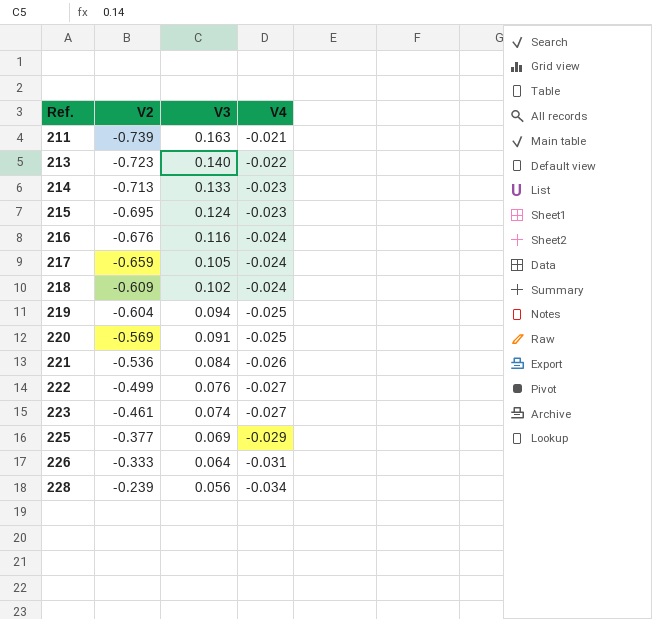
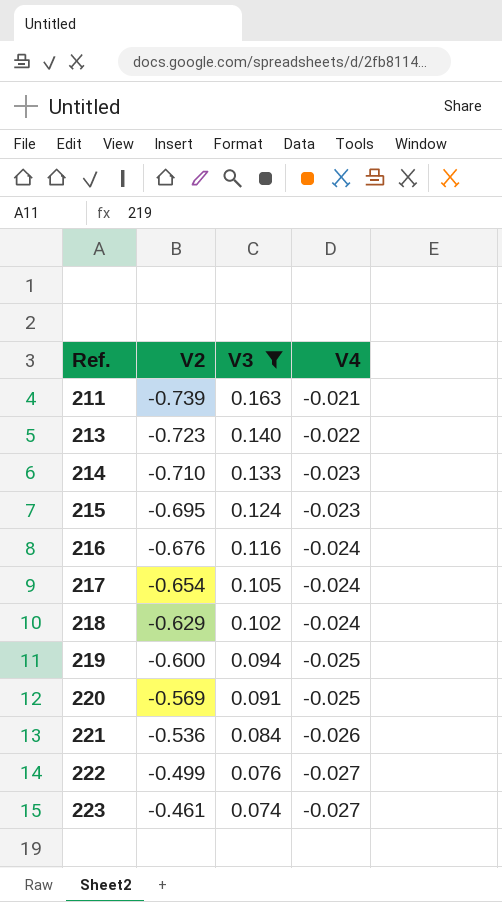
filter: none -> V3 >= 0.074
214 | V2: -0.713 -> -0.710
217 | V2: -0.659 -> -0.654
218 | V2: -0.609 -> -0.629
219 | V2: -0.604 -> -0.600

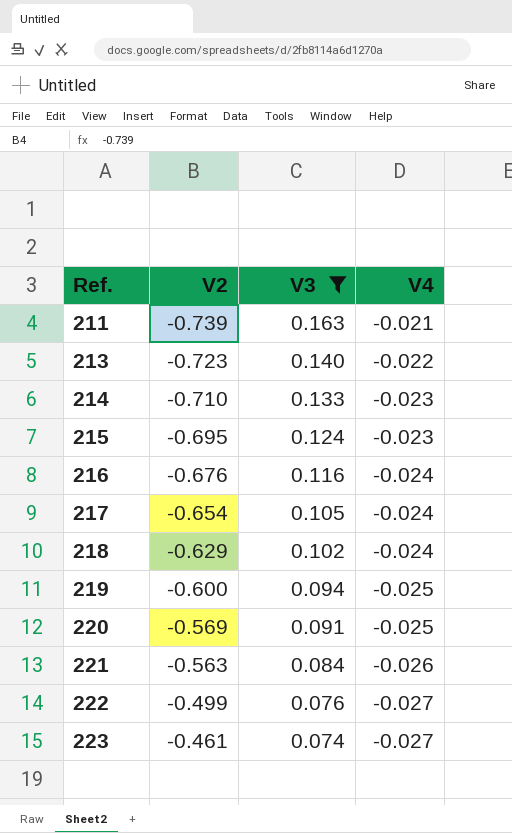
221 | V2: -0.536 -> -0.563

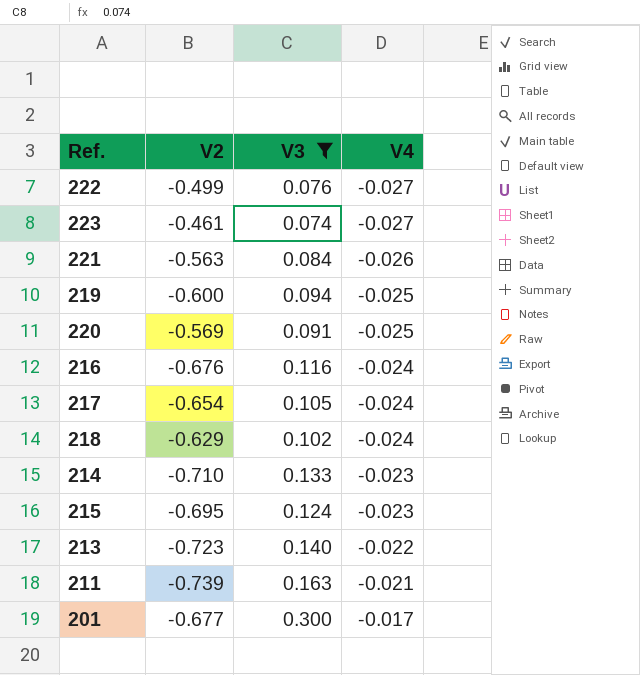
row order: Ref. ascending -> V4 ascending
row 201: none -> -0.677 | 0.300 | -0.017

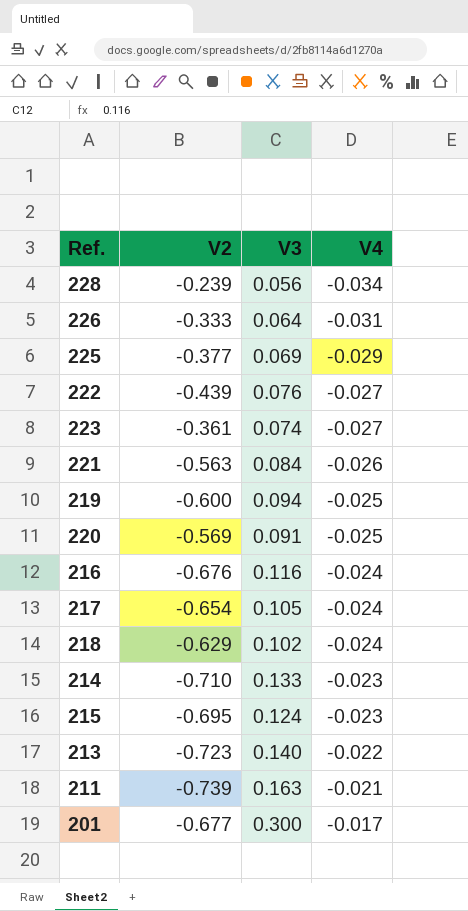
filter: V3 >= 0.074 -> none
222 | V2: -0.499 -> -0.439
223 | V2: -0.461 -> -0.361

